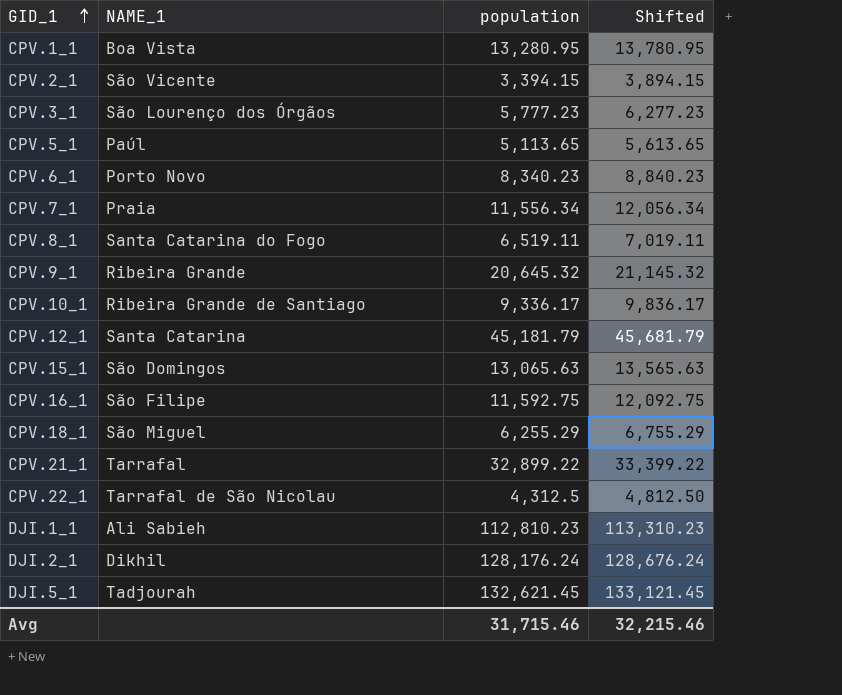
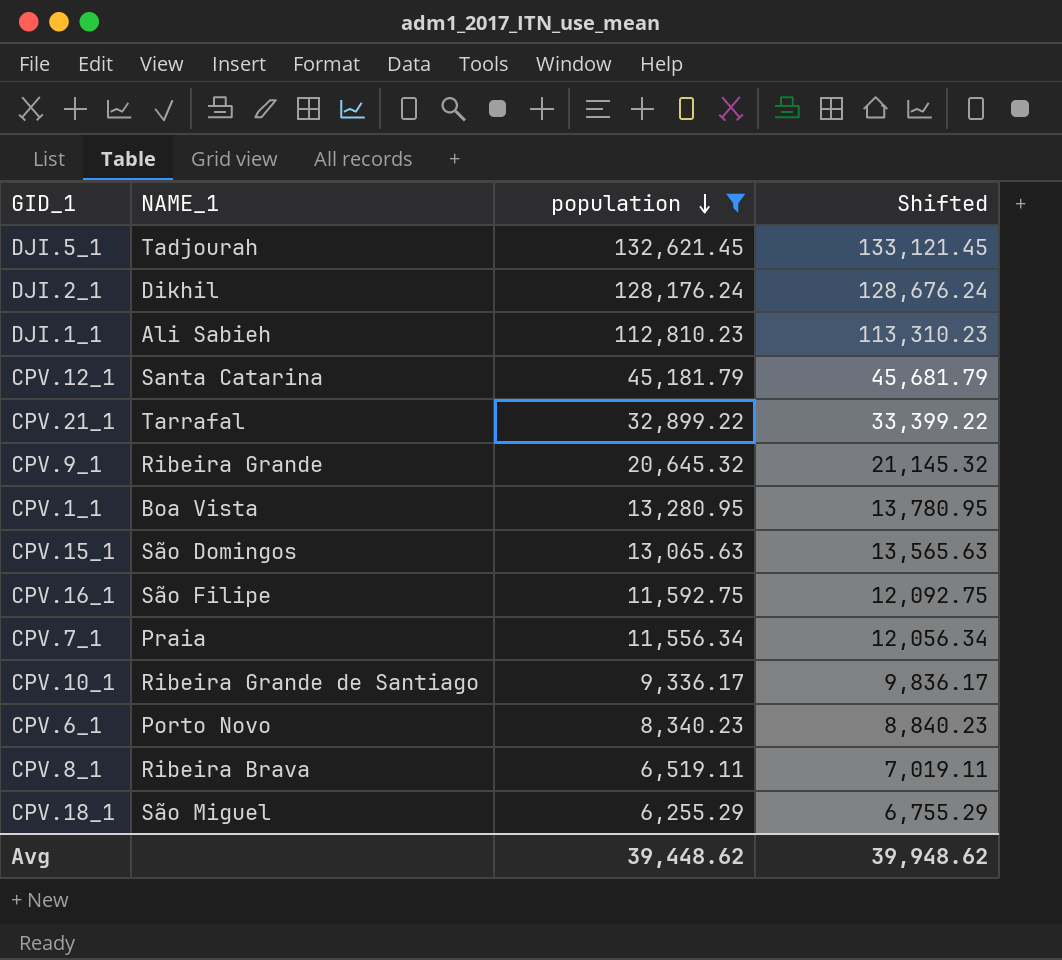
filter: none -> population >= 6,255.29
row order: GID_1 ascending -> population descending
CPV.8_1 | NAME_1: Santa Catarina do Fogo -> Ribeira Brava
Avg | population: 31,715.46 -> 39,448.62
Avg | Shifted: 32,215.46 -> 39,948.62

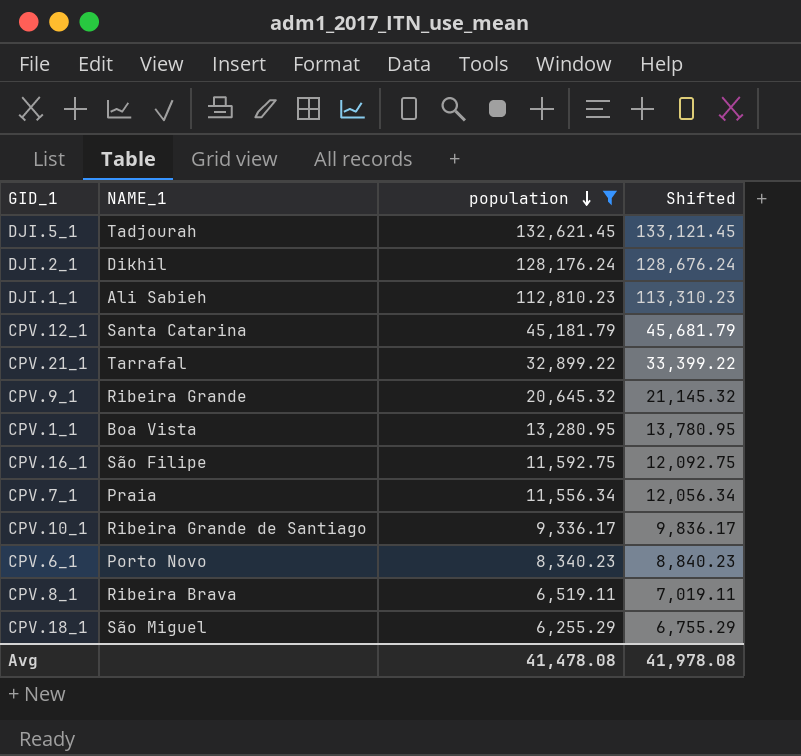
row CPV.15_1: São Domingos | 13,065.63 | 13,565.63 -> none
Avg | population: 39,448.62 -> 41,478.08
Avg | Shifted: 39,948.62 -> 41,978.08

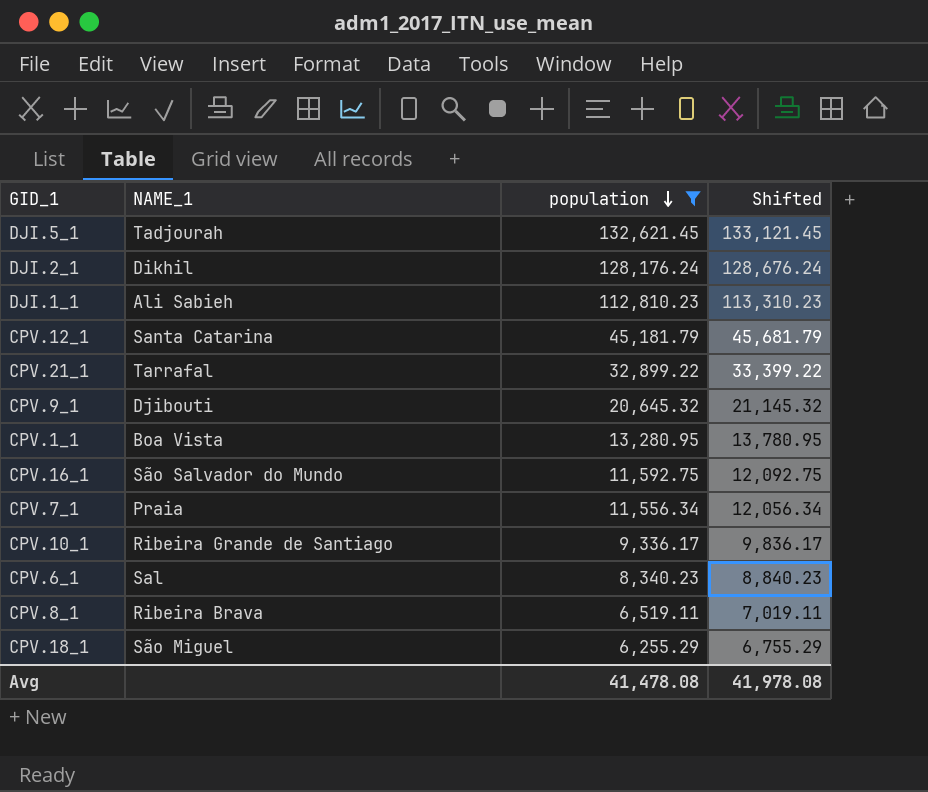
CPV.9_1 | NAME_1: Ribeira Grande -> Djibouti
CPV.16_1 | NAME_1: São Filipe -> São Salvador do Mundo
CPV.6_1 | NAME_1: Porto Novo -> Sal

